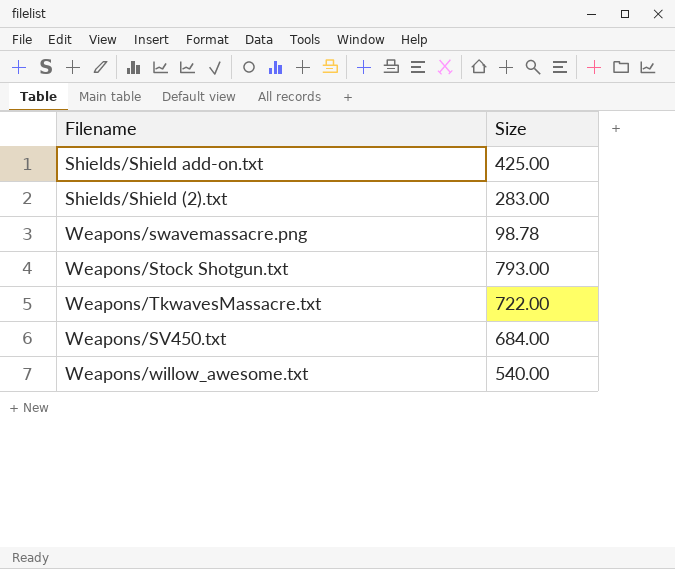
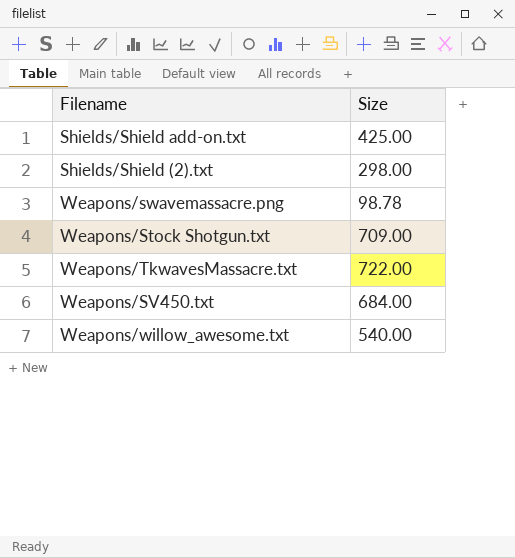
Shields/Shield (2).txt | Size: 283.00 -> 298.00
Weapons/Stock Shotgun.txt | Size: 793.00 -> 709.00

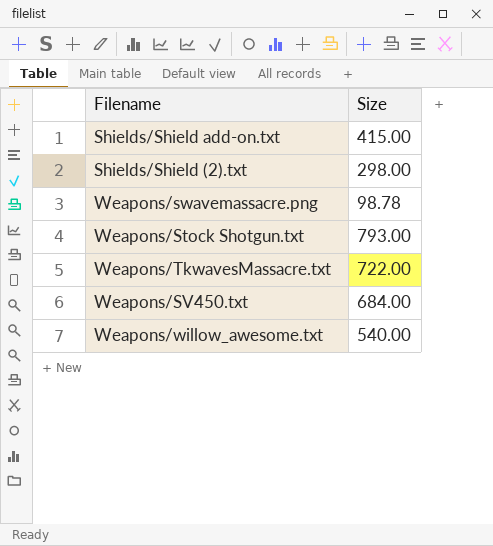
Shields/Shield add-on.txt | Size: 425.00 -> 415.00
Weapons/Stock Shotgun.txt | Size: 709.00 -> 793.00

